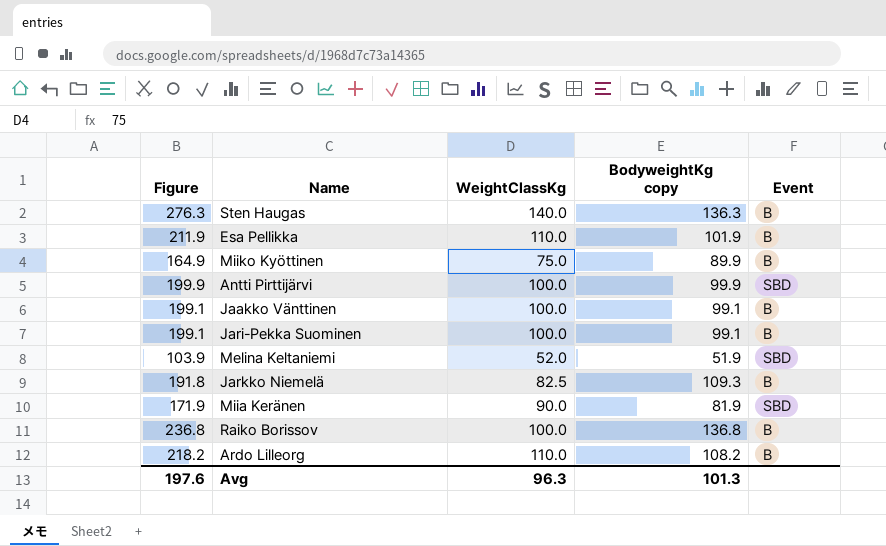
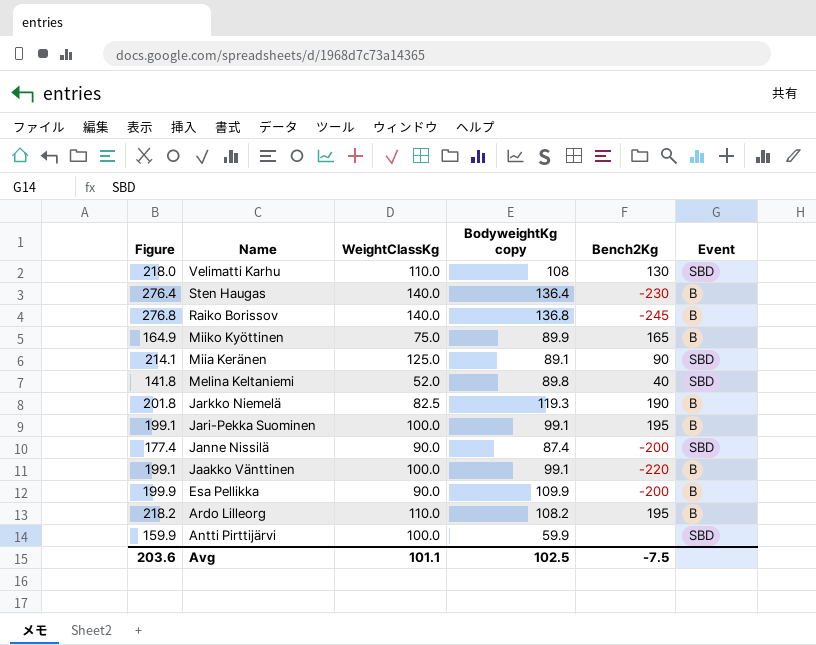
row order: none -> Name descending
column Bench2Kg | position: none -> 5
row Velimatti Karhu: none -> 218.0 | 110.0 | 108 | 130 | SBD
Sten Haugas | Figure: 276.3 -> 276.4
Sten Haugas | BodyweightKg copy: 136.3 -> 136.4
Raiko Borissov | Figure: 236.8 -> 276.8
Raiko Borissov | WeightClassKg: 100.0 -> 140.0
Miia Keränen | Figure: 171.9 -> 214.1
Miia Keränen | WeightClassKg: 90.0 -> 125.0
Miia Keränen | BodyweightKg copy: 81.9 -> 89.1
Melina Keltaniemi | Figure: 103.9 -> 141.8
Melina Keltaniemi | BodyweightKg copy: 51.9 -> 89.8
Jarkko Niemelä | Figure: 191.8 -> 201.8
Jarkko Niemelä | BodyweightKg copy: 109.3 -> 119.3
row Janne Nissilä: none -> 177.4 | 90.0 | 87.4 | -200 | SBD
Esa Pellikka | Figure: 211.9 -> 199.9
Esa Pellikka | WeightClassKg: 110.0 -> 90.0
Esa Pellikka | BodyweightKg copy: 101.9 -> 109.9
Antti Pirttijärvi | Figure: 199.9 -> 159.9
Antti Pirttijärvi | BodyweightKg copy: 99.9 -> 59.9
Avg | Figure: 197.6 -> 203.6
Avg | WeightClassKg: 96.3 -> 101.1
Avg | BodyweightKg copy: 101.3 -> 102.5

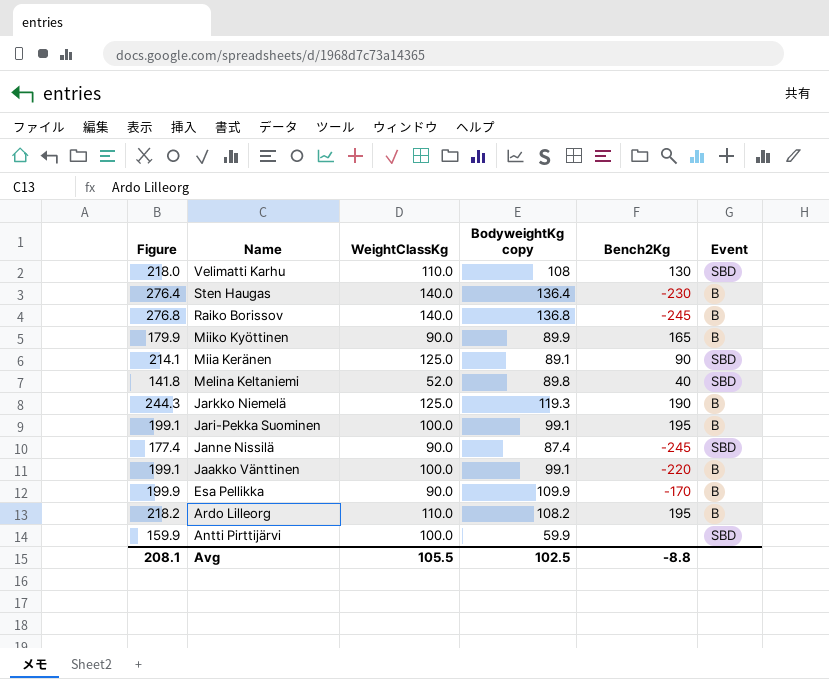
Miiko Kyöttinen | Figure: 164.9 -> 179.9
Miiko Kyöttinen | WeightClassKg: 75.0 -> 90.0
Jarkko Niemelä | Figure: 201.8 -> 244.3
Jarkko Niemelä | WeightClassKg: 82.5 -> 125.0
Janne Nissilä | Bench2Kg: -200 -> -245
Esa Pellikka | Bench2Kg: -200 -> -170
Avg | Figure: 203.6 -> 208.1
Avg | WeightClassKg: 101.1 -> 105.5
Avg | Bench2Kg: -7.5 -> -8.8

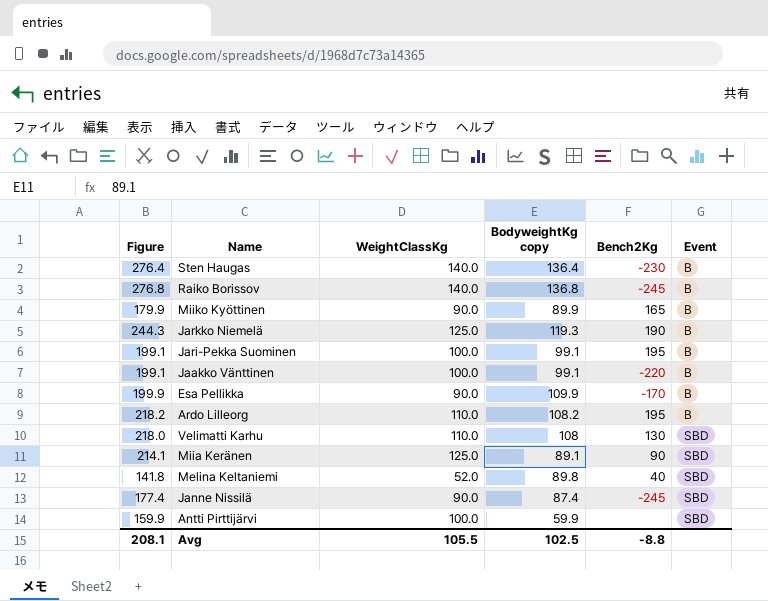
row order: Name descending -> Event ascending

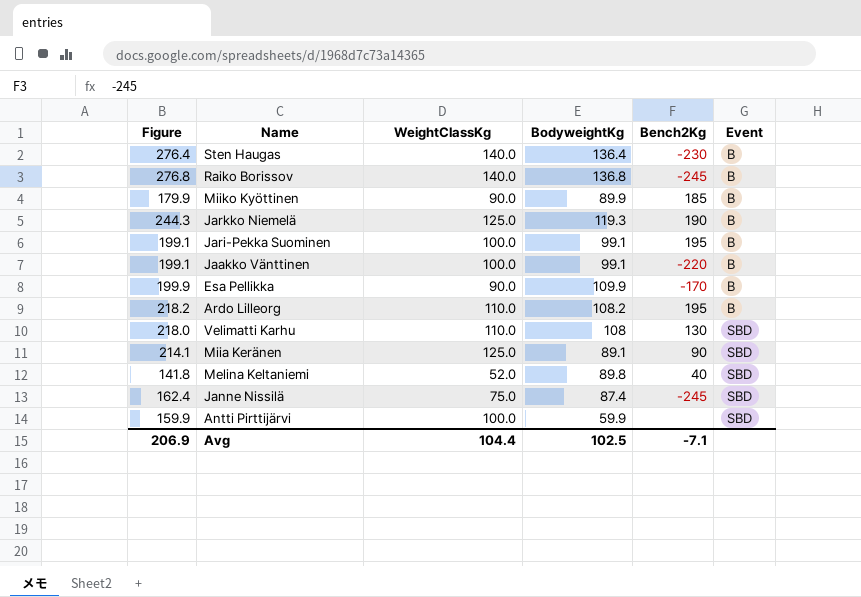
column name: BodyweightKg copy -> BodyweightKg
Miiko Kyöttinen | Bench2Kg: 165 -> 185
Janne Nissilä | Figure: 177.4 -> 162.4
Janne Nissilä | WeightClassKg: 90.0 -> 75.0
Avg | Figure: 208.1 -> 206.9
Avg | WeightClassKg: 105.5 -> 104.4
Avg | Bench2Kg: -8.8 -> -7.1

